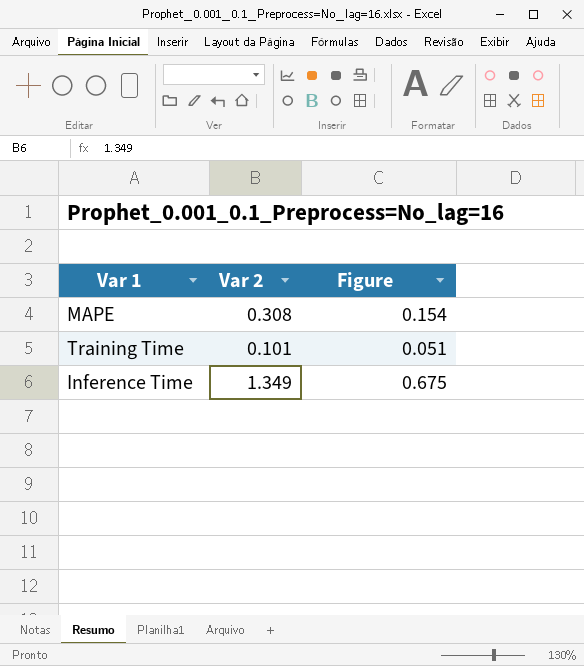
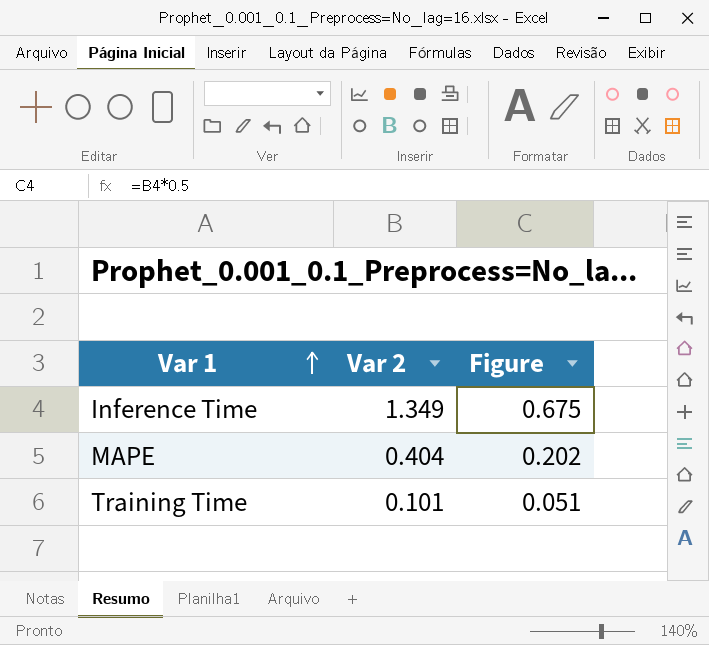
row order: none -> Var 1 ascending
MAPE | Var 2: 0.308 -> 0.404
MAPE | Figure: 0.154 -> 0.202

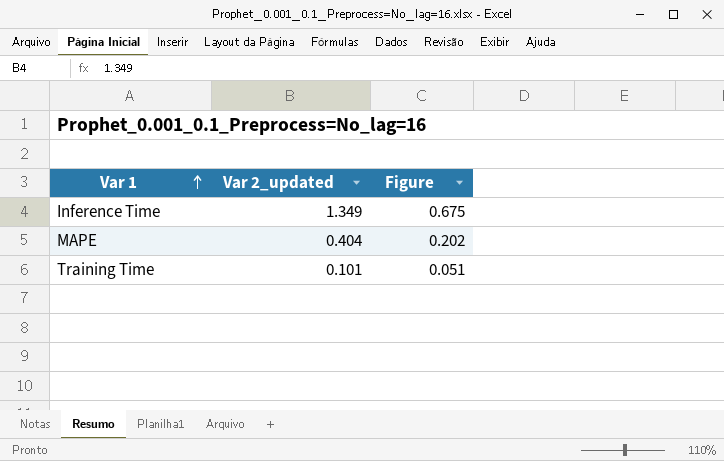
column name: Var 2 -> Var 2_updated

